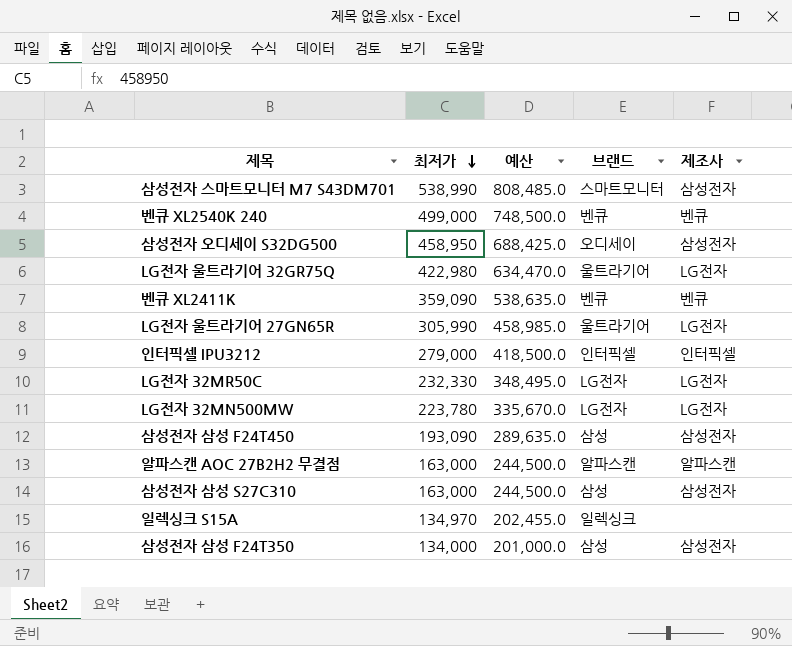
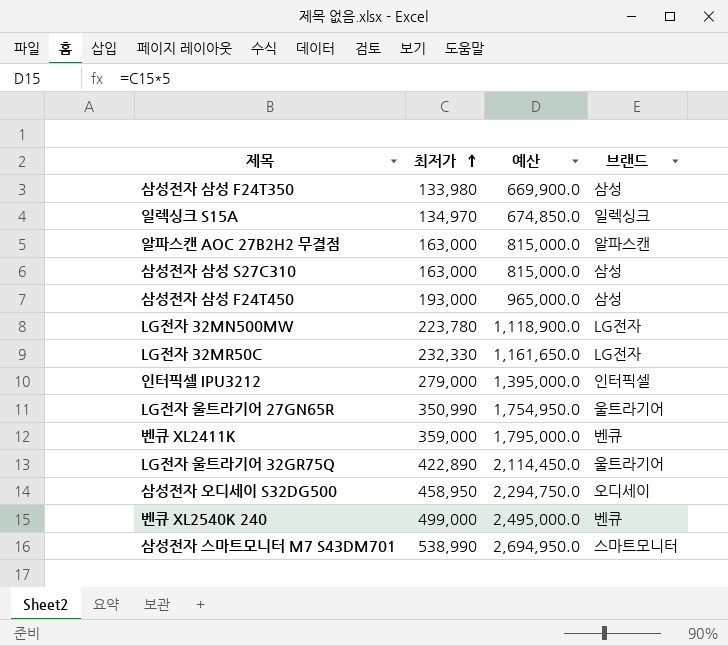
row order: 최저가 descending -> 최저가 ascending
column 제조사 | position: 5 -> none
column 예산 | formula: [최저가] * 1.5 -> [최저가] * 5
삼성전자 삼성 F24T350 | 최저가: 134,000 -> 133,980
삼성전자 삼성 F24T450 | 최저가: 193,090 -> 193,000
LG전자 울트라기어 27GN65R | 최저가: 305,990 -> 350,990
벤큐 XL2411K | 최저가: 359,090 -> 359,000
LG전자 울트라기어 32GR75Q | 최저가: 422,980 -> 422,890

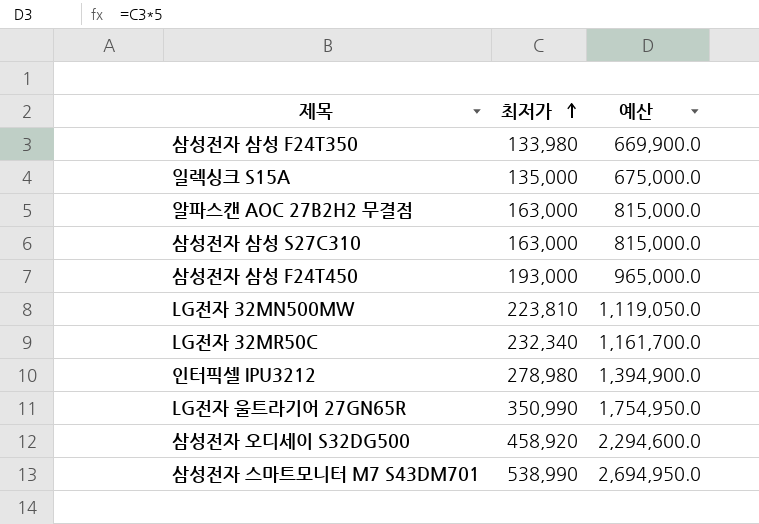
column 브랜드 | position: 4 -> none
row 벤큐 XL2411K: 359,000 | 1,795,000.0 | 벤큐 -> none
row LG전자 울트라기어 32GR75Q: 422,890 | 2,114,450.0 | 울트라기어 -> none
row 벤큐 XL2540K 240: 499,000 | 2,495,000.0 | 벤큐 -> none
일렉싱크 S15A | 최저가: 134,970 -> 135,000
일렉싱크 S15A | 예산: 674,850.0 -> 675,000.0
LG전자 32MN500MW | 최저가: 223,780 -> 223,810
LG전자 32MN500MW | 예산: 1,118,900.0 -> 1,119,050.0
LG전자 32MR50C | 최저가: 232,330 -> 232,340
LG전자 32MR50C | 예산: 1,161,650.0 -> 1,161,700.0
인터픽셀 IPU3212 | 최저가: 279,000 -> 278,980
인터픽셀 IPU3212 | 예산: 1,395,000.0 -> 1,394,900.0
삼성전자 오디세이 S32DG500 | 최저가: 458,950 -> 458,920
삼성전자 오디세이 S32DG500 | 예산: 2,294,750.0 -> 2,294,600.0

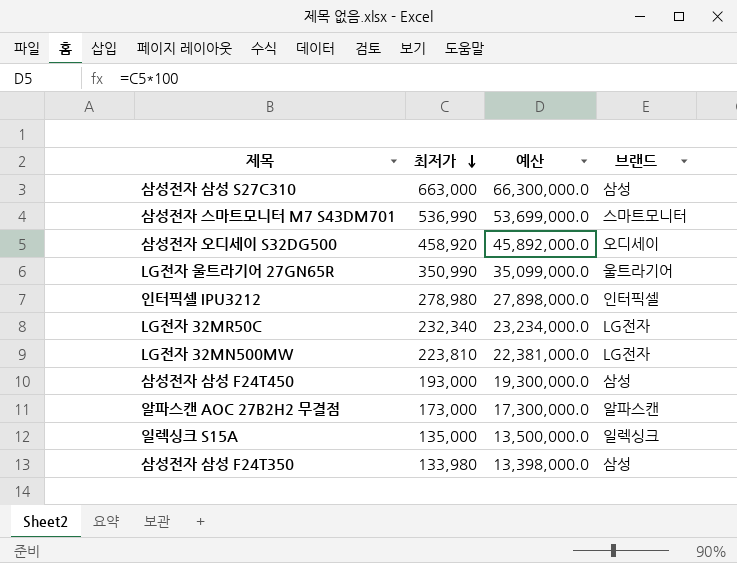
row order: 최저가 ascending -> 최저가 descending
column 예산 | formula: [최저가] * 5 -> [최저가] * 100
column 브랜드 | position: none -> 4
삼성전자 삼성 S27C310 | 최저가: 163,000 -> 663,000
삼성전자 스마트모니터 M7 S43DM701 | 최저가: 538,990 -> 536,990
알파스캔 AOC 27B2H2 무결점 | 최저가: 163,000 -> 173,000

